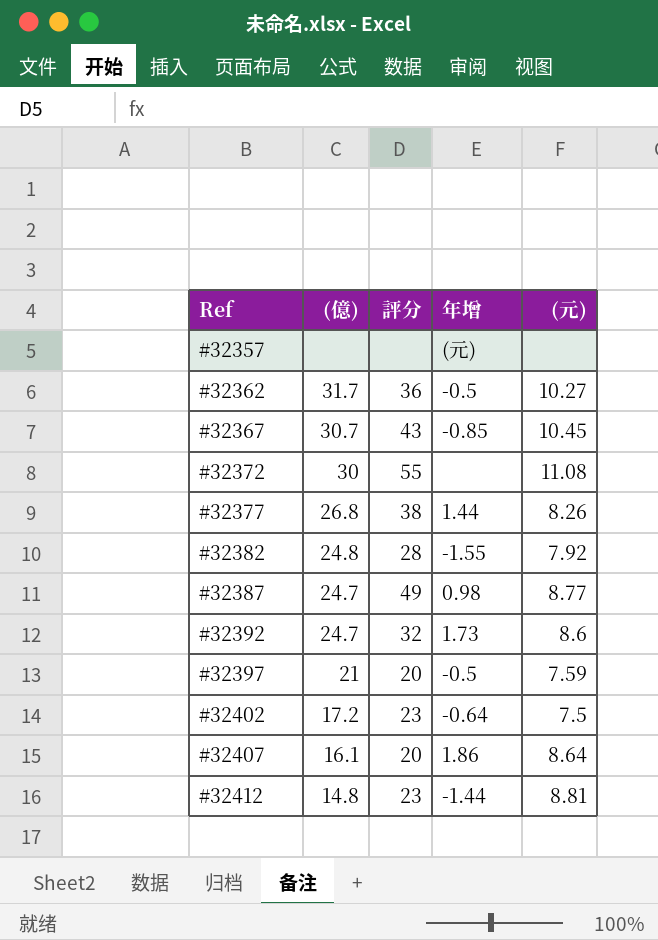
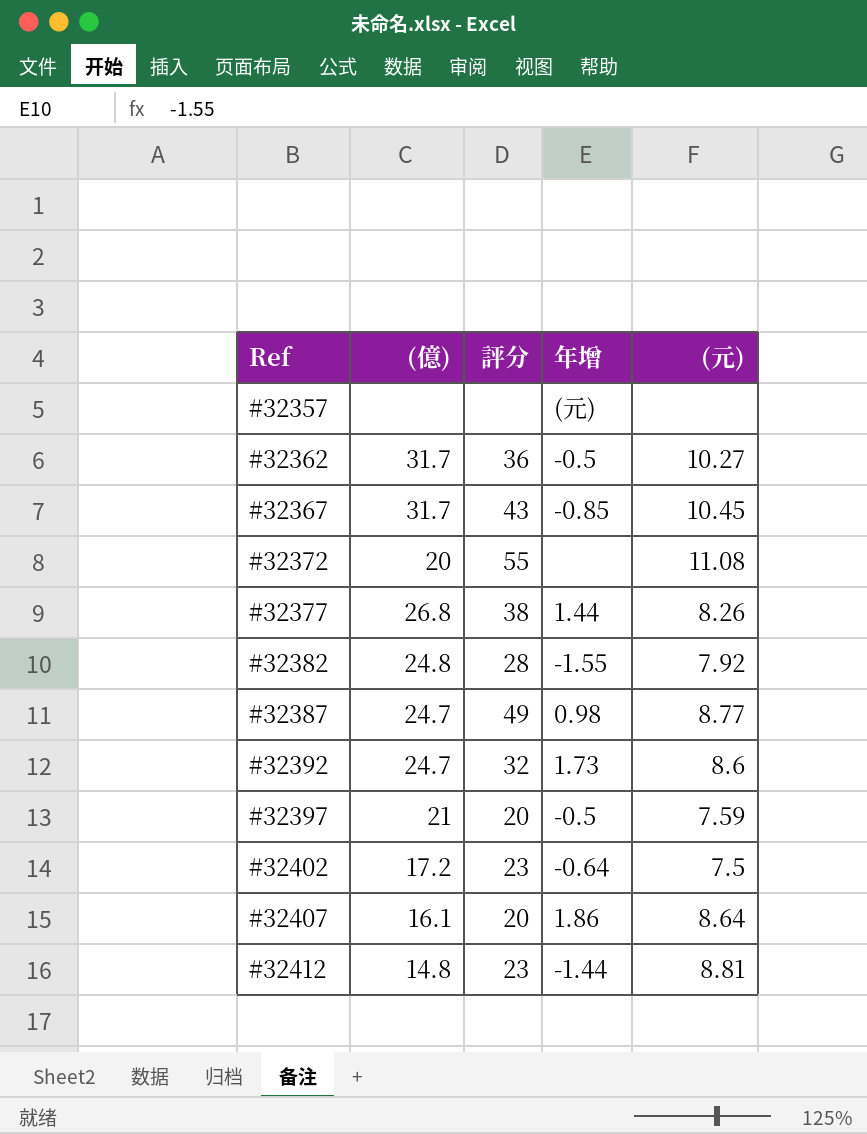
#32367 | (億): 30.7 -> 31.7
#32372 | (億): 30 -> 20

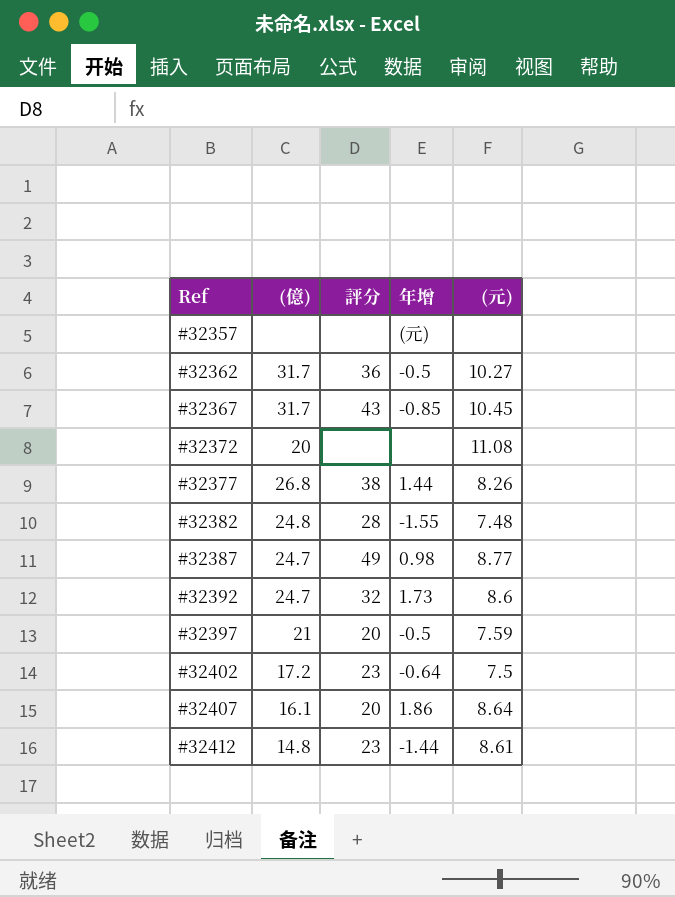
#32372 | 評分: 55 -> none
#32382 | (元): 7.92 -> 7.48
#32412 | (元): 8.81 -> 8.61

